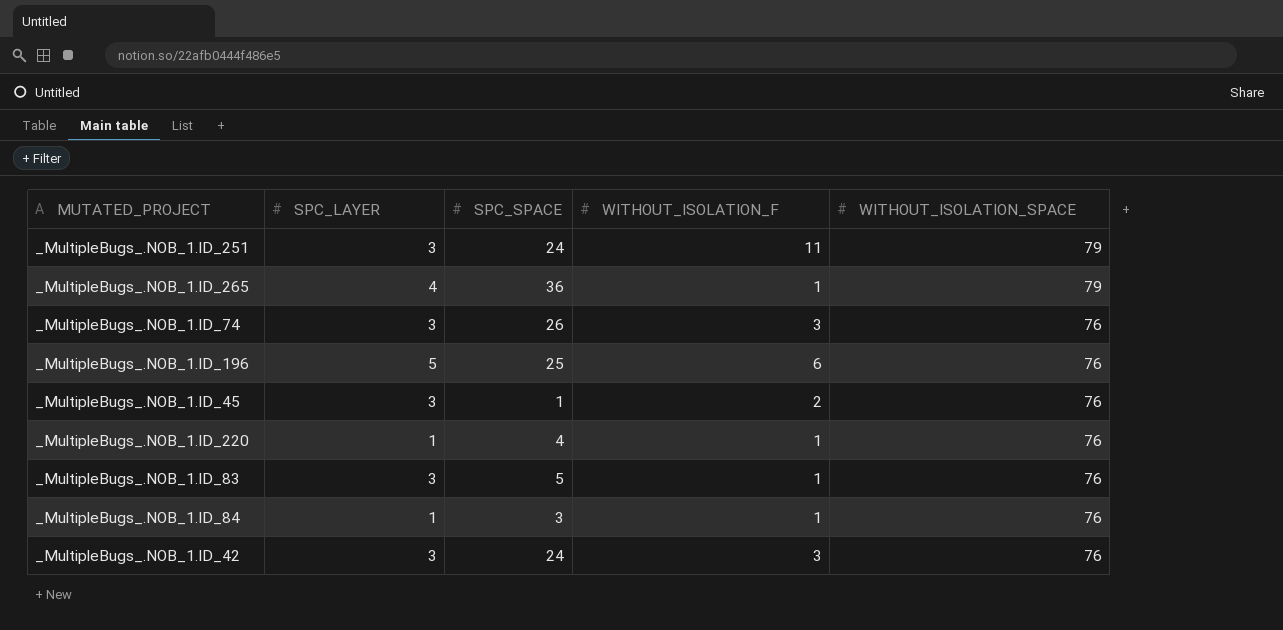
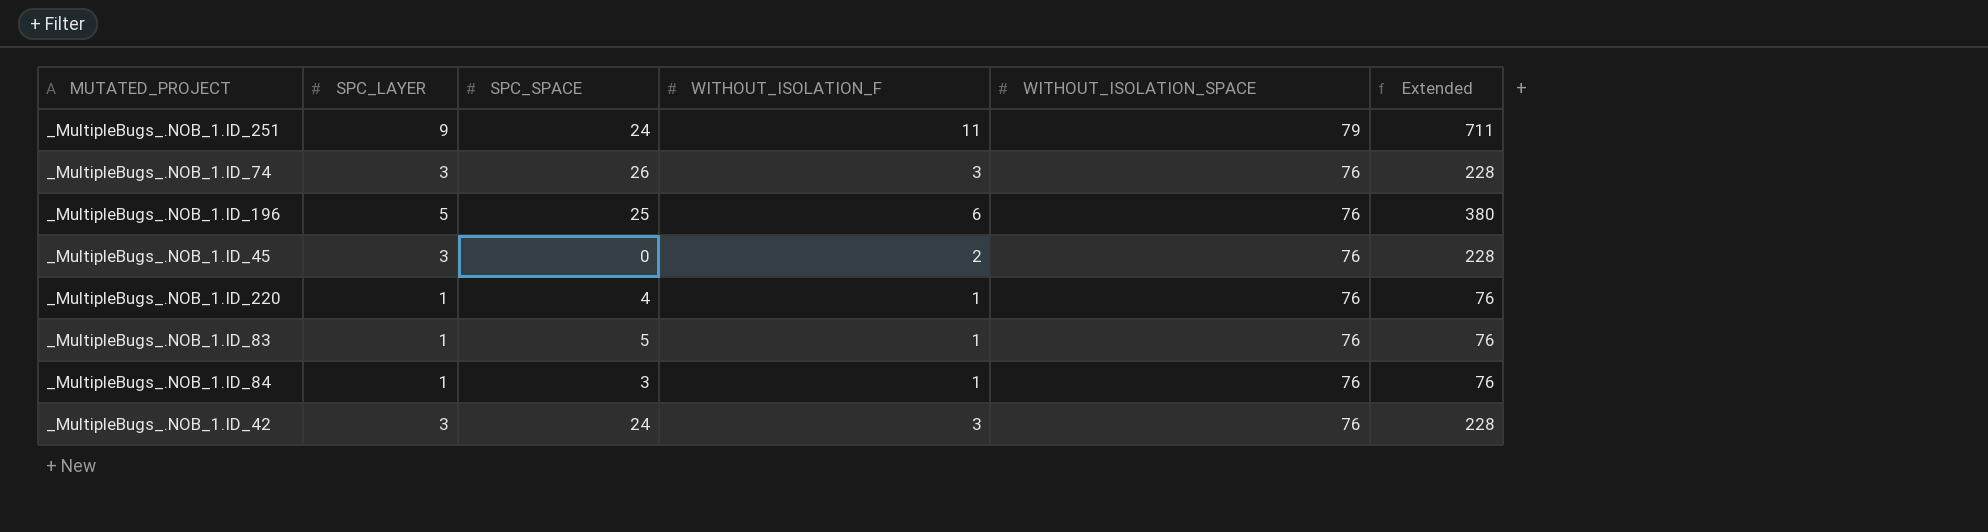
column Extended | formula: none -> [SPC_LAYER] * [WITHOUT_ISOLATION_SPACE]
row _MultipleBugs_.NOB_1.ID_265: 4 | 36 | 1 | 79 -> none
_MultipleBugs_.NOB_1.ID_251 | SPC_LAYER: 3 -> 9
_MultipleBugs_.NOB_1.ID_45 | SPC_SPACE: 1 -> 0
_MultipleBugs_.NOB_1.ID_83 | SPC_LAYER: 3 -> 1

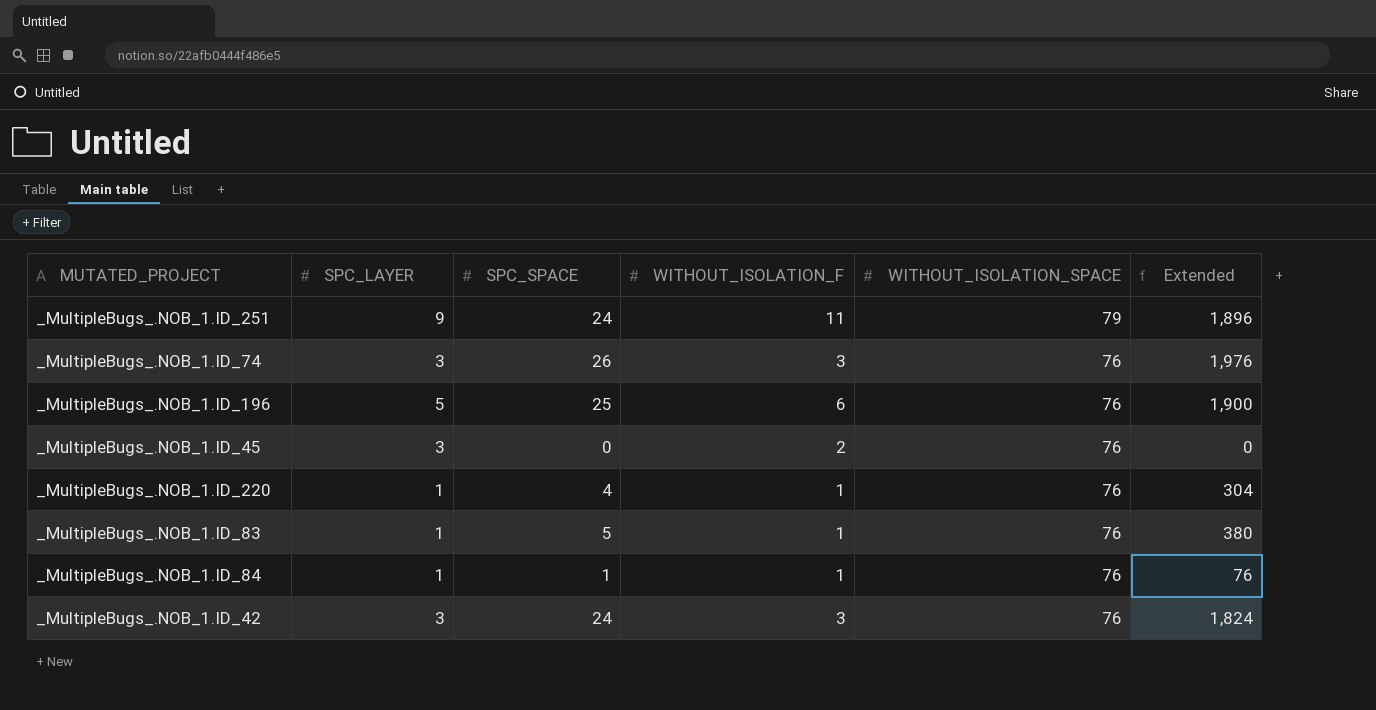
column Extended | formula: [SPC_LAYER] * [WITHOUT_ISOLATION_SPACE] -> [SPC_SPACE] * [WITHOUT_ISOLATION_SPACE]
_MultipleBugs_.NOB_1.ID_84 | SPC_SPACE: 3 -> 1

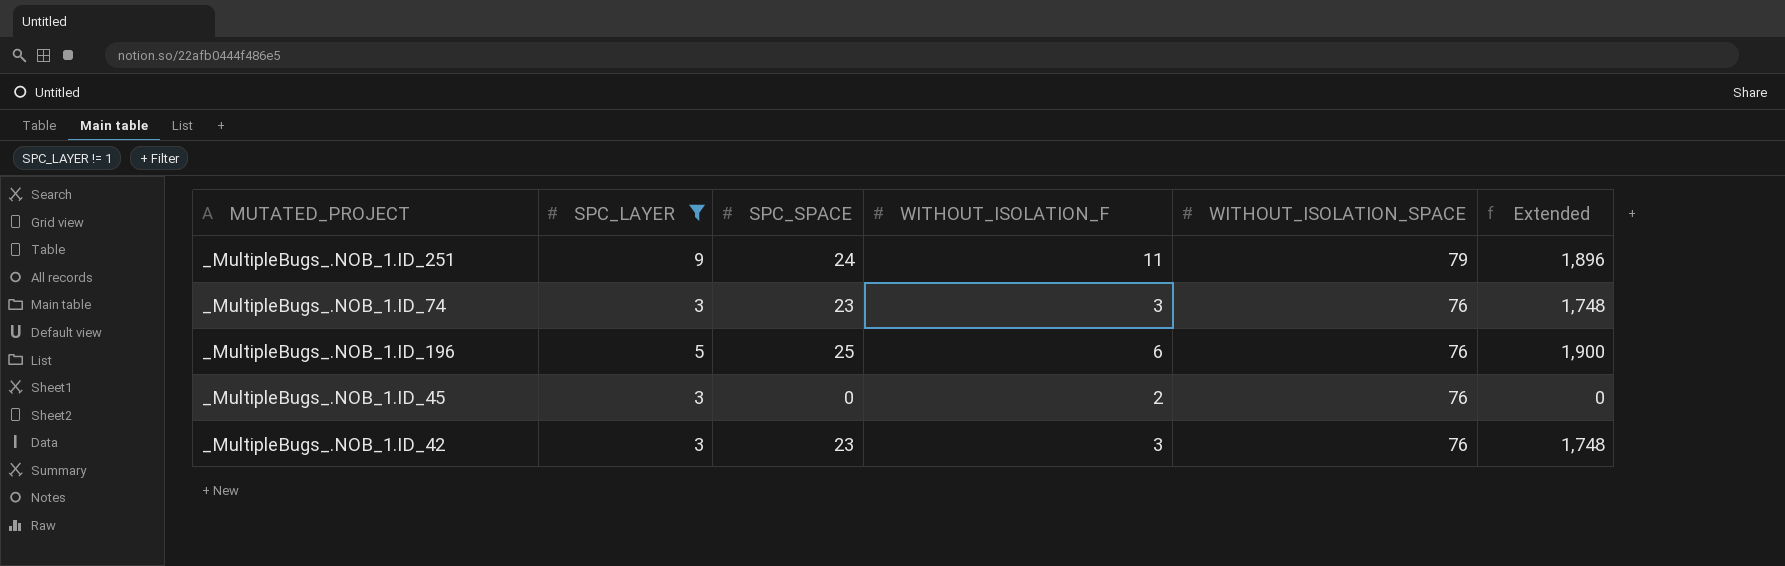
filter: none -> SPC_LAYER != 1
_MultipleBugs_.NOB_1.ID_74 | SPC_SPACE: 26 -> 23
_MultipleBugs_.NOB_1.ID_74 | Extended: 1,976 -> 1,748
_MultipleBugs_.NOB_1.ID_42 | SPC_SPACE: 24 -> 23
_MultipleBugs_.NOB_1.ID_42 | Extended: 1,824 -> 1,748

